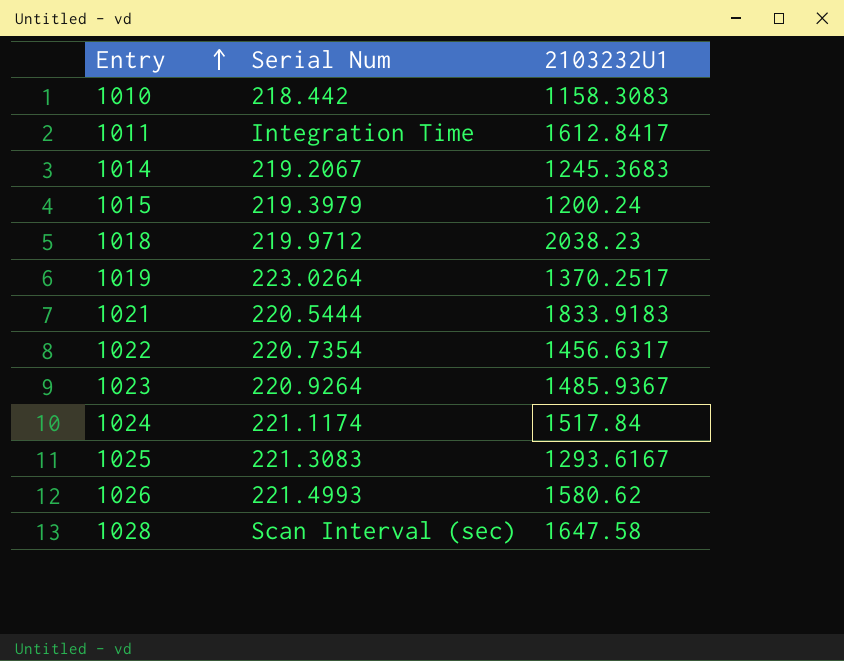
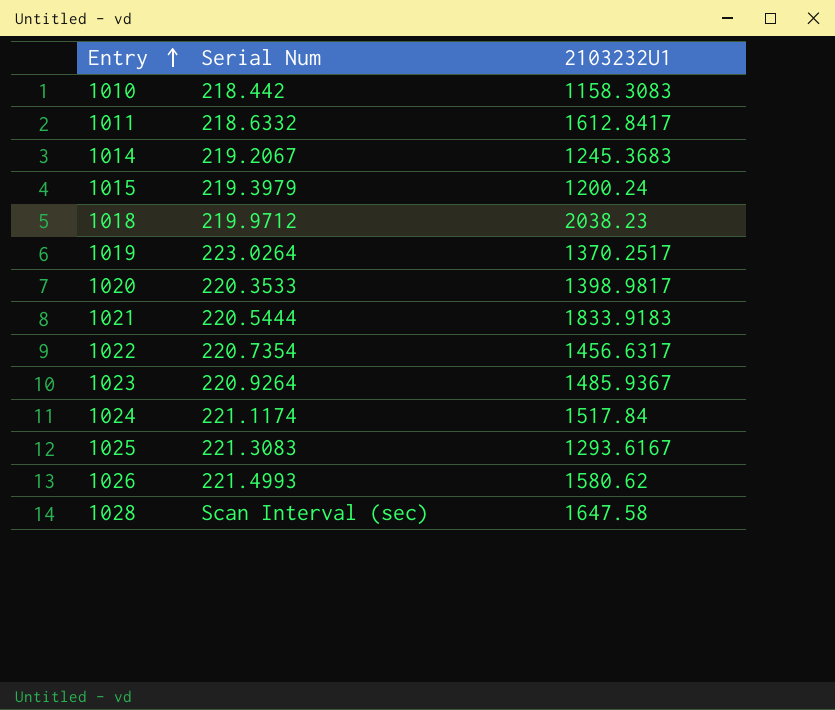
1011 | Serial Num: Integration Time -> 218.6332
row 1020: none -> 220.3533 | 1398.9817

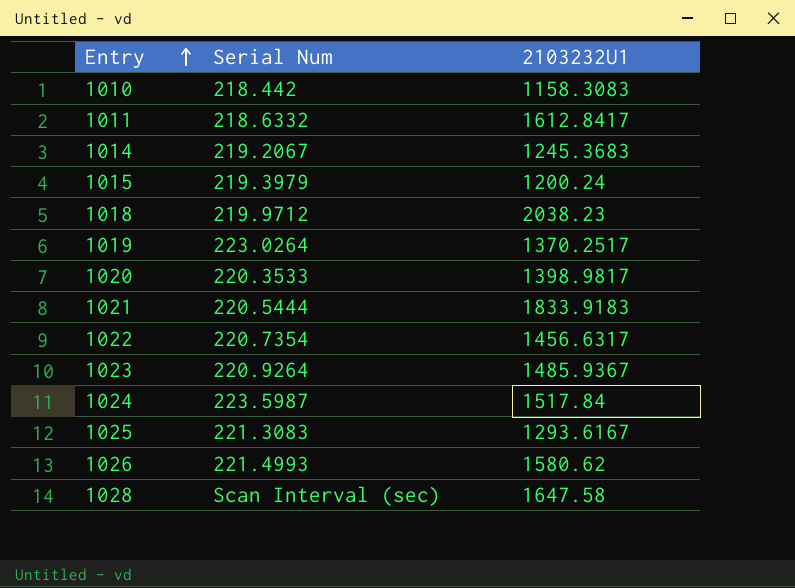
1024 | Serial Num: 221.1174 -> 223.5987

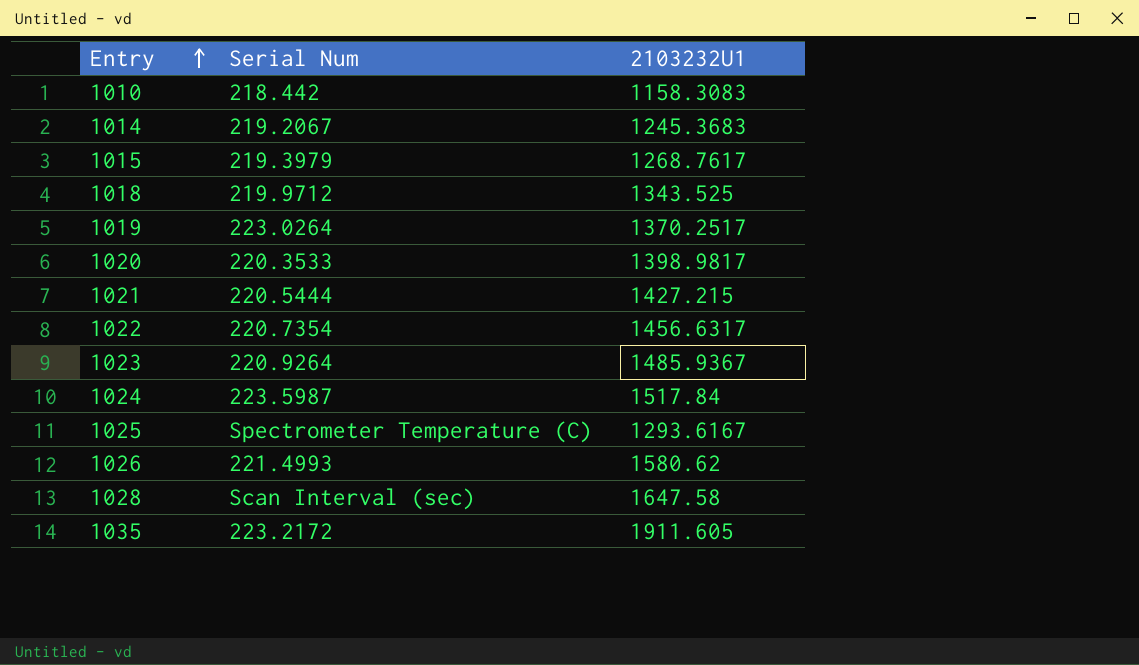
row 1011: 218.6332 | 1612.8417 -> none
1015 | 2103232U1: 1200.24 -> 1268.7617
1018 | 2103232U1: 2038.23 -> 1343.525
1021 | 2103232U1: 1833.9183 -> 1427.215
1025 | Serial Num: 221.3083 -> Spectrometer Temperature (C)
row 1035: none -> 223.2172 | 1911.605

